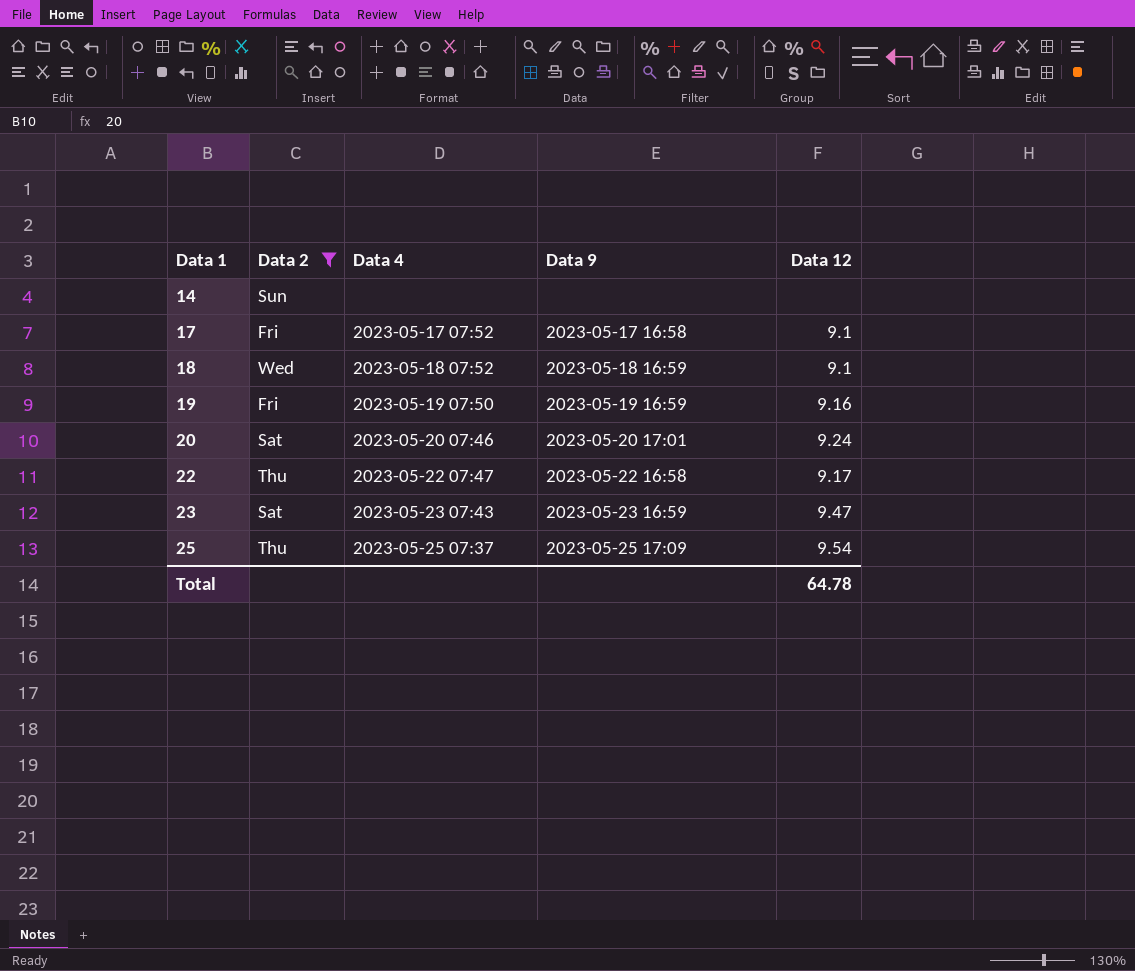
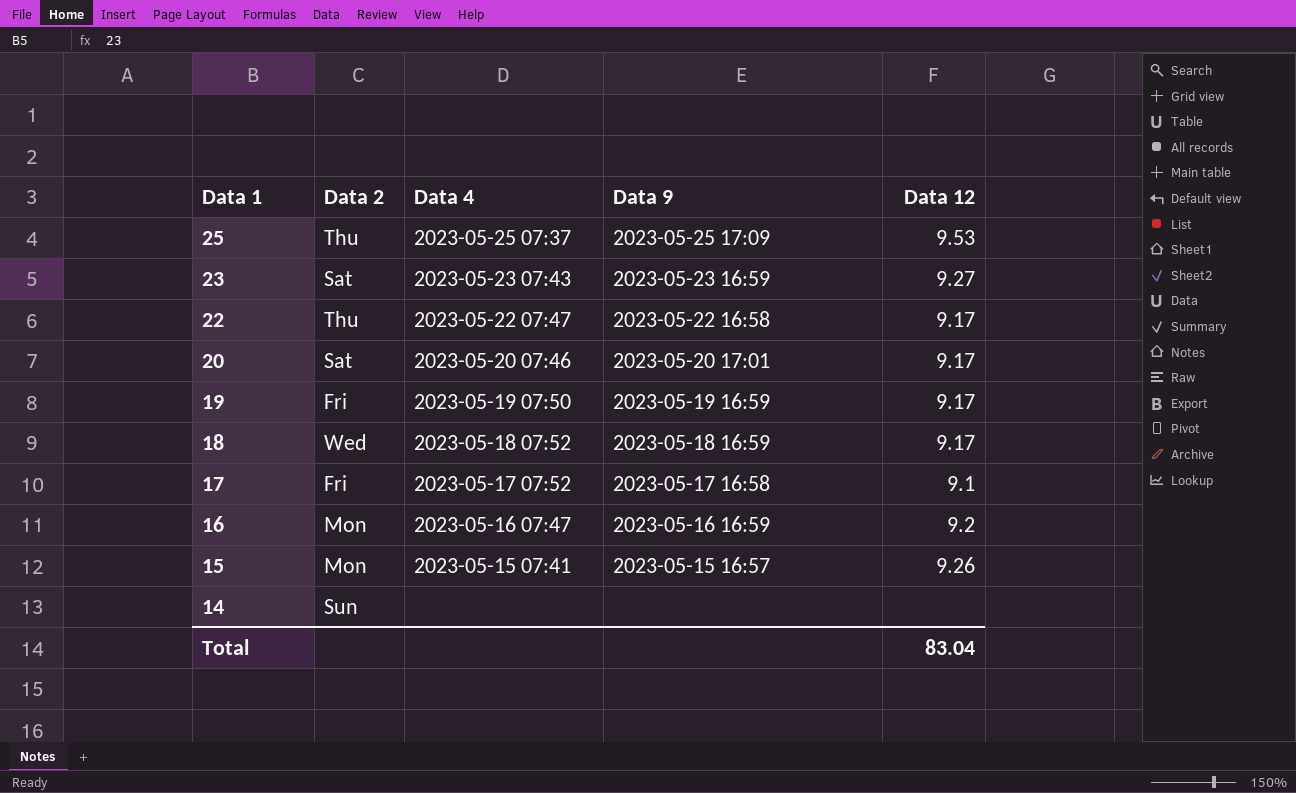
filter: Data 2 != Mon -> none
row order: Data 1 ascending -> Data 1 descending
25 | Data 12: 9.54 -> 9.53
23 | Data 12: 9.47 -> 9.27
20 | Data 12: 9.24 -> 9.17
19 | Data 12: 9.16 -> 9.17
18 | Data 12: 9.1 -> 9.17
Total | Data 12: 64.78 -> 83.04

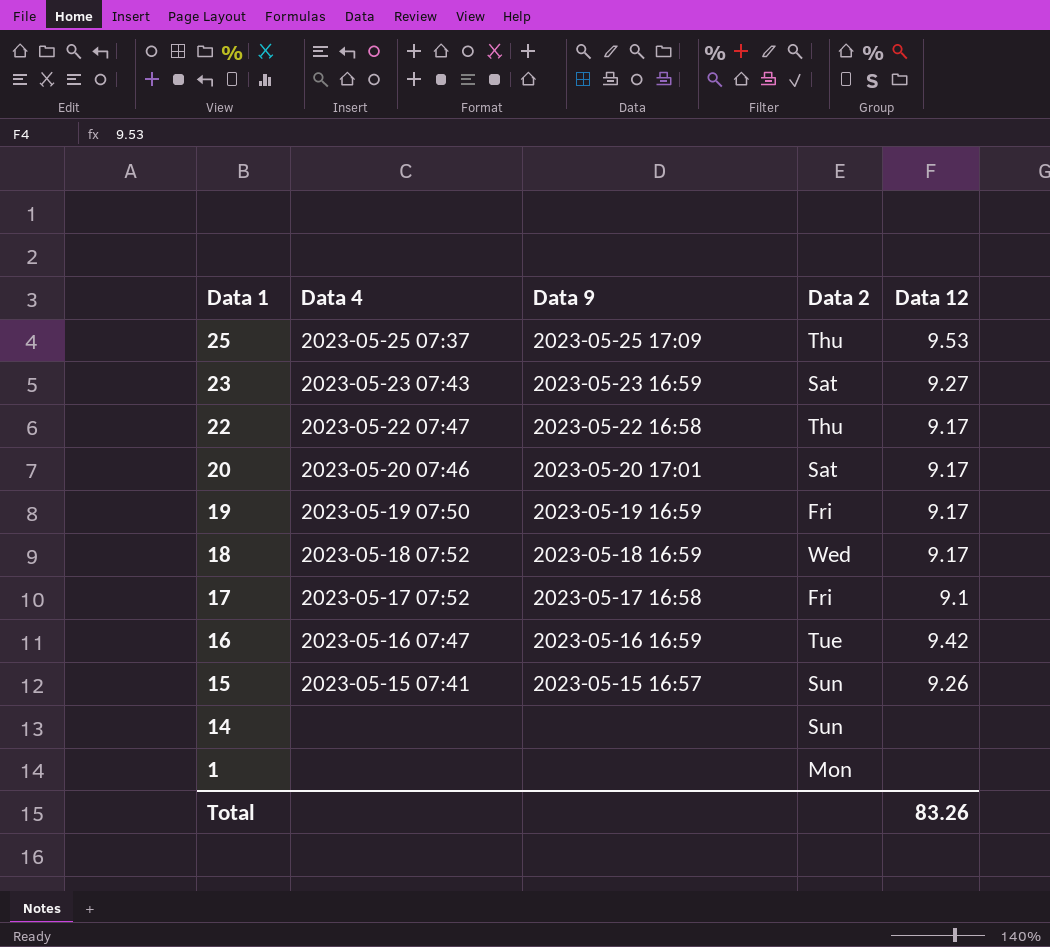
column Data 2 | position: 2 -> 4
16 | Data 2: Mon -> Tue
16 | Data 12: 9.2 -> 9.42
15 | Data 2: Mon -> Sun
row 1: none -> none | none | Mon | none
Total | Data 12: 83.04 -> 83.26

